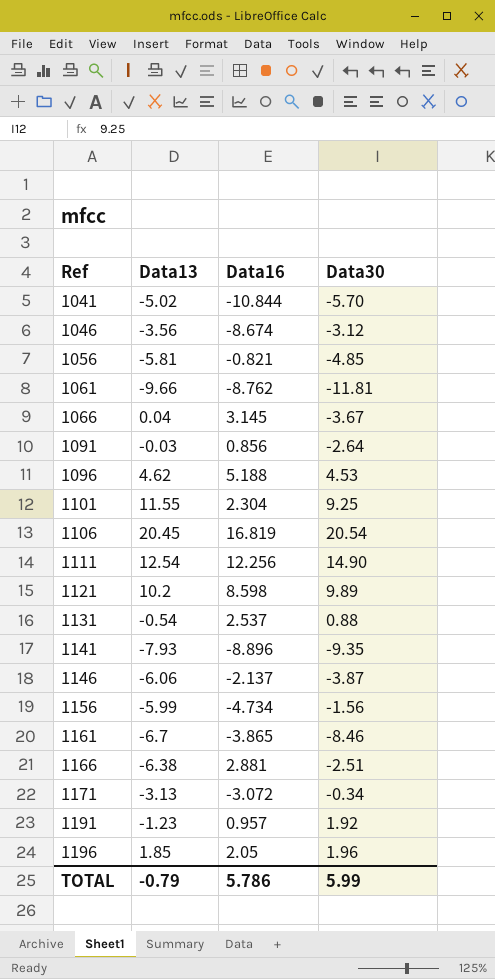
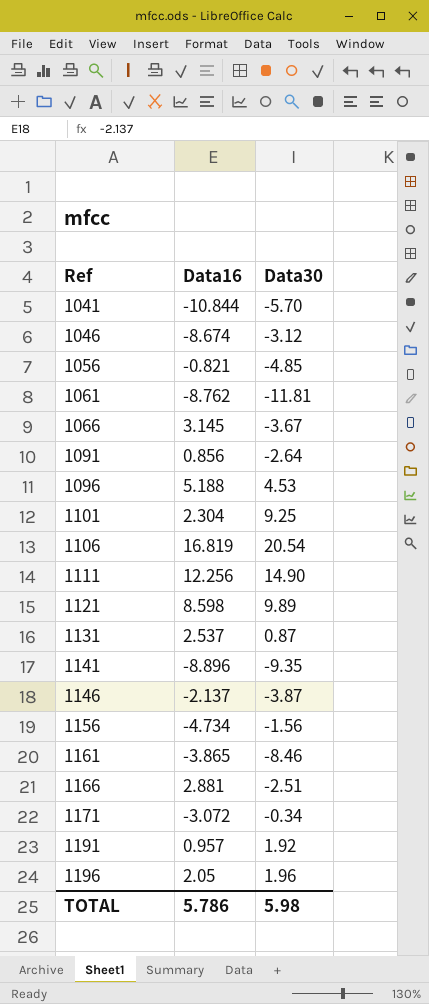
column Data13 | position: 2 -> none
1131 | Data30: 0.88 -> 0.87
TOTAL | Data30: 5.99 -> 5.98

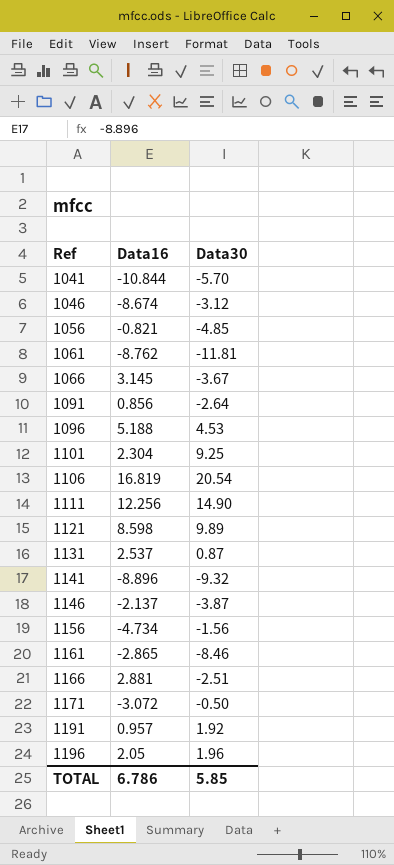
1141 | Data30: -9.35 -> -9.32
1161 | Data16: -3.865 -> -2.865
1171 | Data30: -0.34 -> -0.50
TOTAL | Data16: 5.786 -> 6.786
TOTAL | Data30: 5.98 -> 5.85

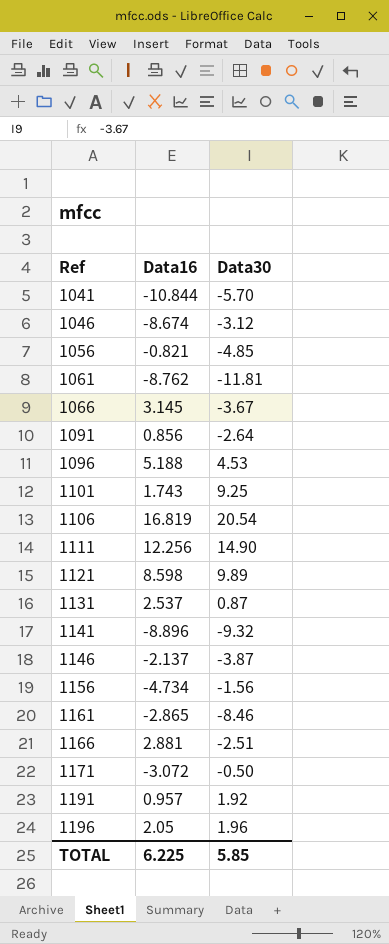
1101 | Data16: 2.304 -> 1.743
TOTAL | Data16: 6.786 -> 6.225

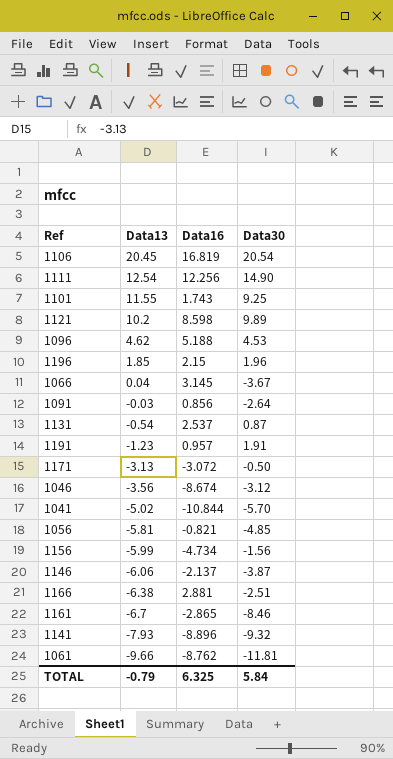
row order: Ref ascending -> Data13 descending
column Data13 | position: none -> 2
1196 | Data16: 2.05 -> 2.15
1191 | Data30: 1.92 -> 1.91
TOTAL | Data16: 6.225 -> 6.325
TOTAL | Data30: 5.85 -> 5.84

